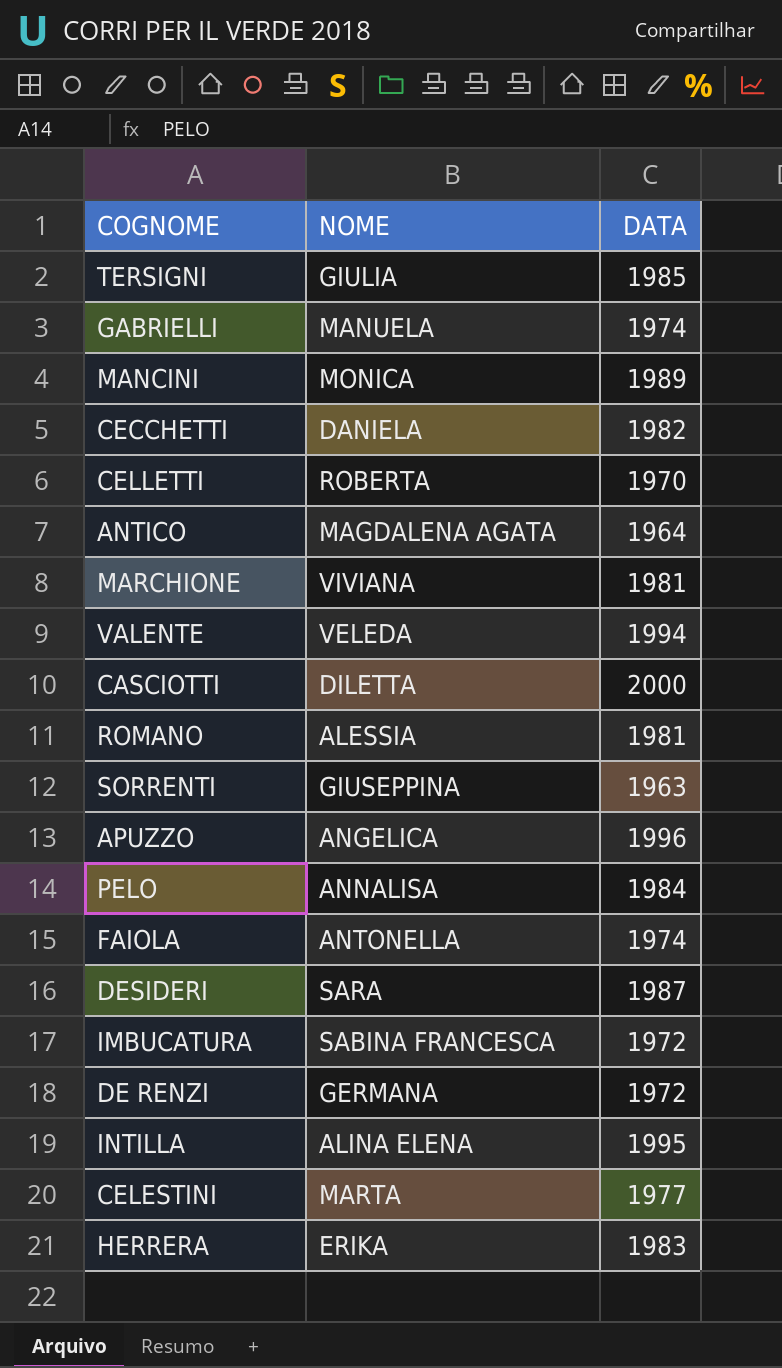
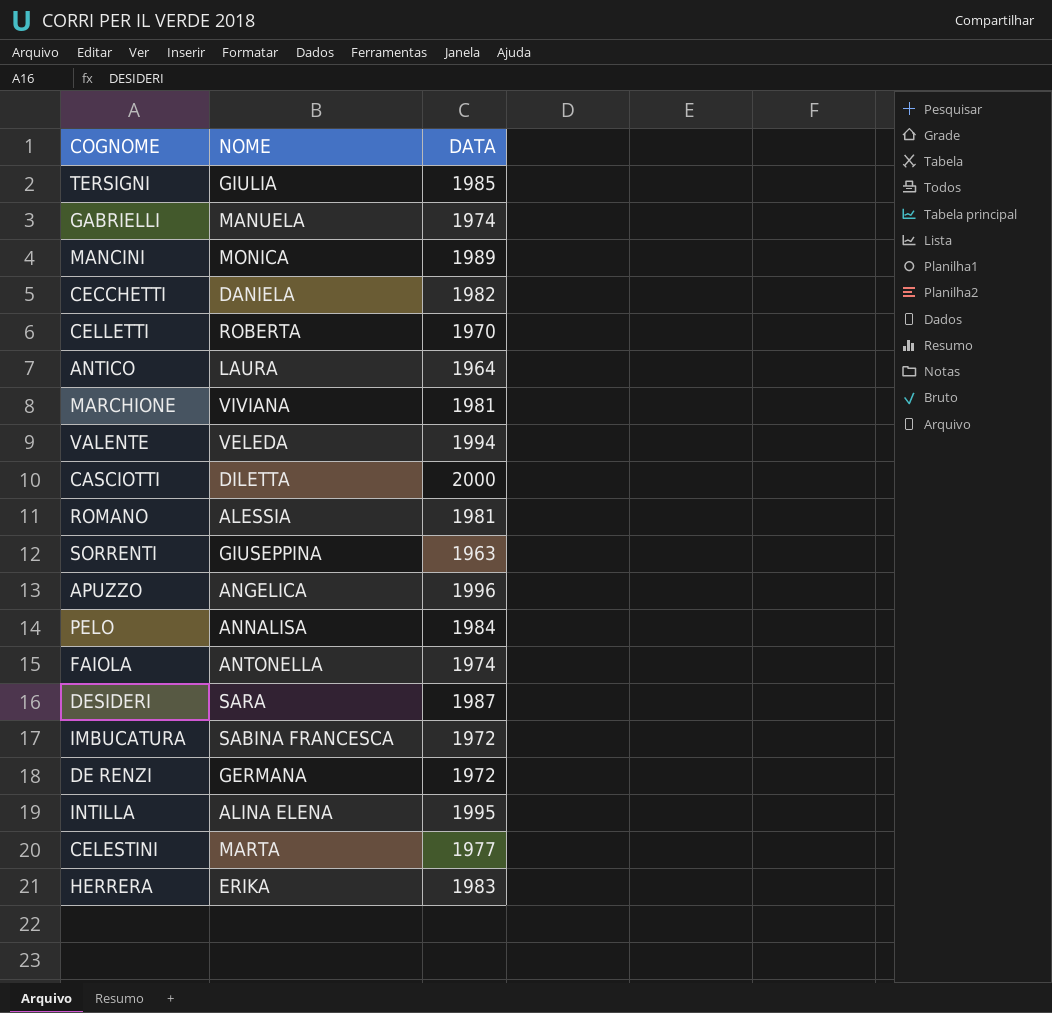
ANTICO | NOME: MAGDALENA AGATA -> LAURA

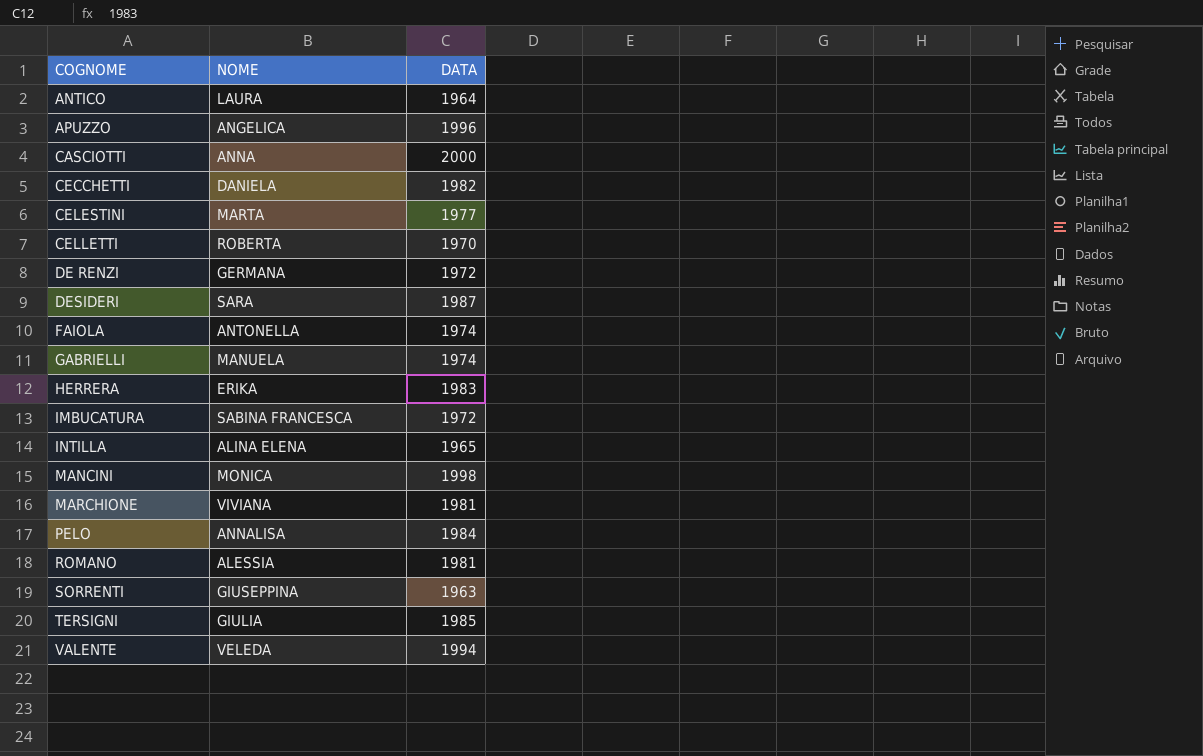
row order: none -> COGNOME ascending
CASCIOTTI | NOME: DILETTA -> ANNA
INTILLA | DATA: 1995 -> 1965
MANCINI | DATA: 1989 -> 1998

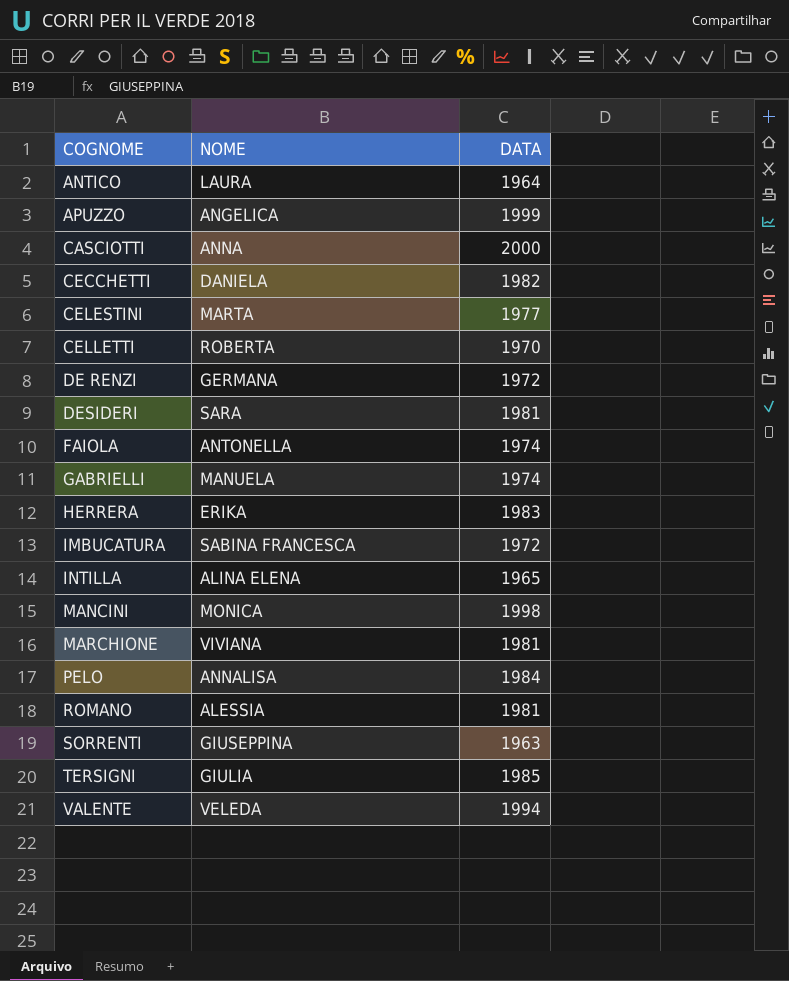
APUZZO | DATA: 1996 -> 1999
DESIDERI | DATA: 1987 -> 1981

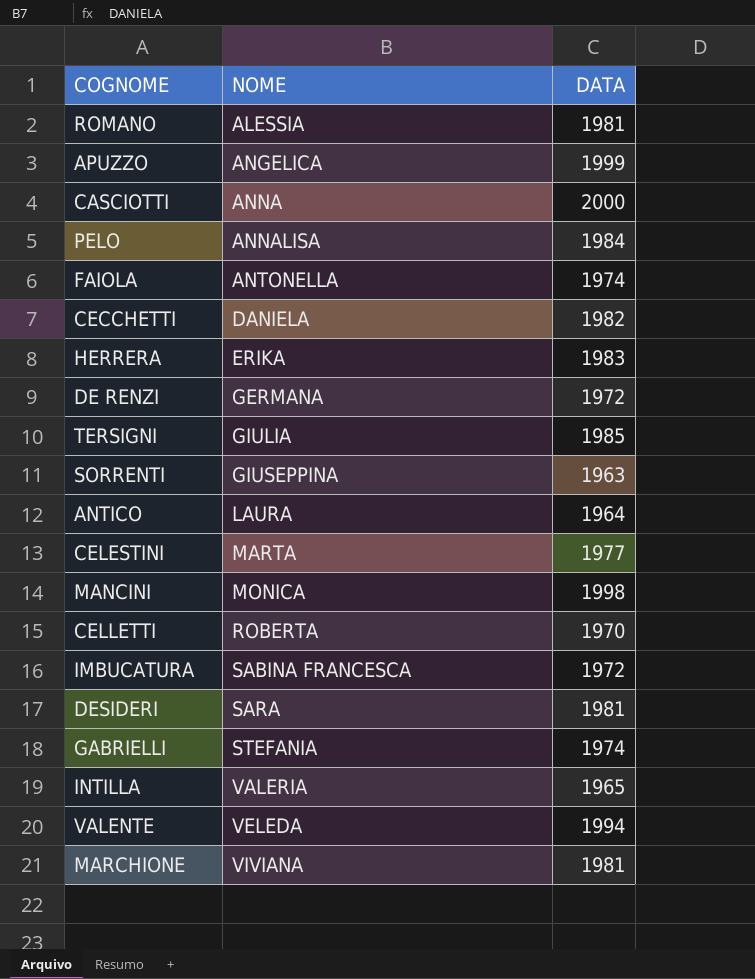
row order: COGNOME ascending -> NOME ascending
GABRIELLI | NOME: MANUELA -> STEFANIA
INTILLA | NOME: ALINA ELENA -> VALERIA

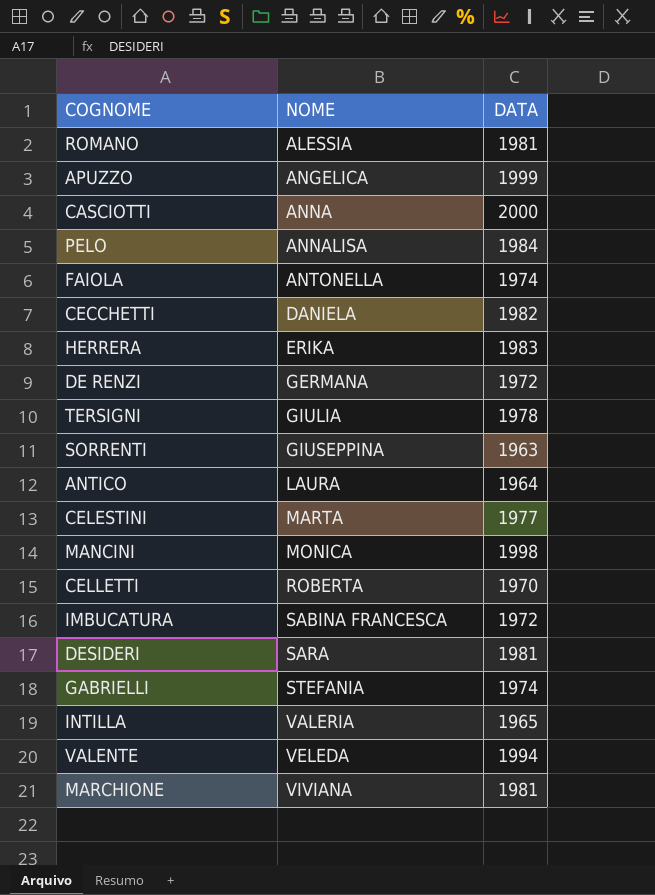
TERSIGNI | DATA: 1985 -> 1978

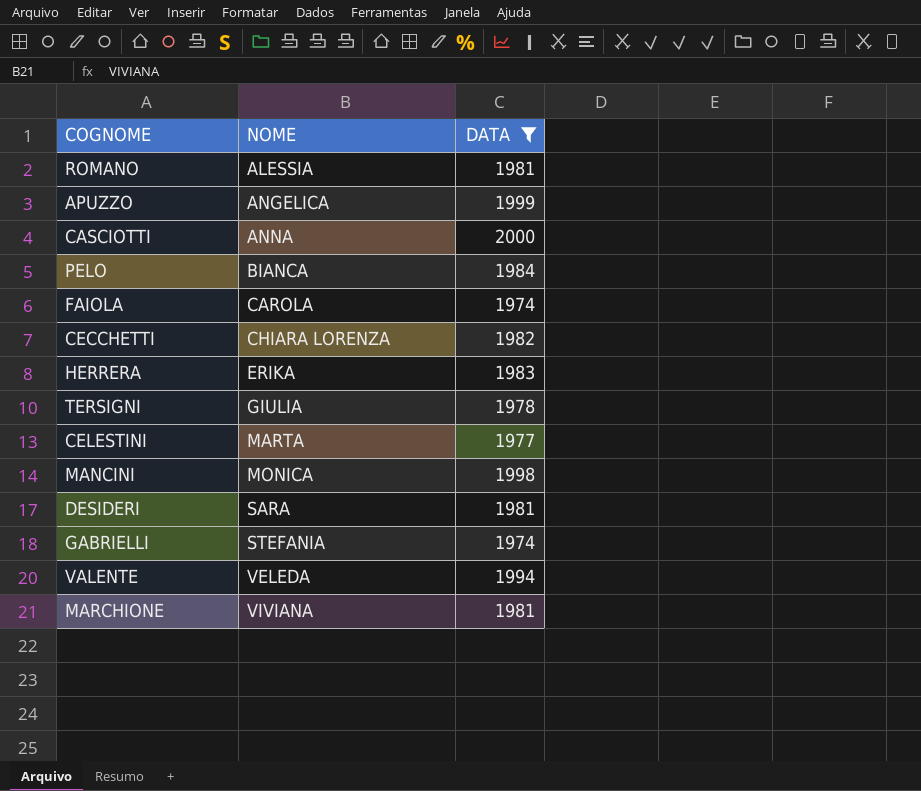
filter: none -> DATA >= 1974
PELO | NOME: ANNALISA -> BIANCA
FAIOLA | NOME: ANTONELLA -> CAROLA
CECCHETTI | NOME: DANIELA -> CHIARA LORENZA

